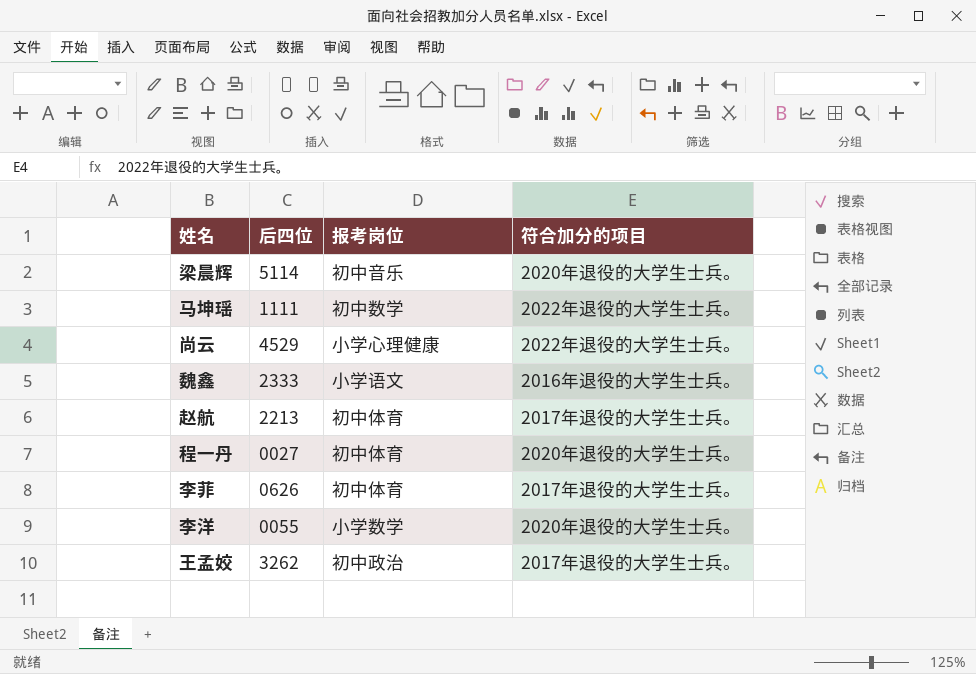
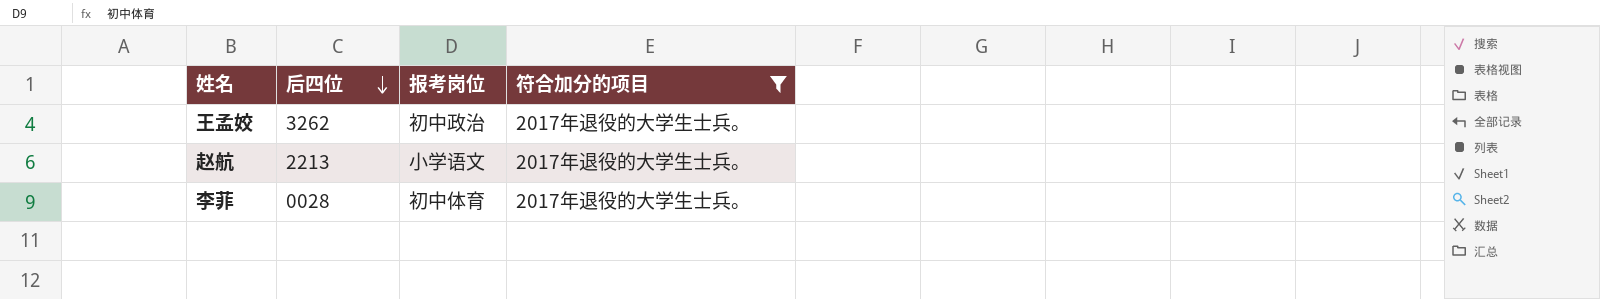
filter: none -> 符合加分的项目 = 2017年退役的大学生士兵。
row order: none -> 后四位 descending
赵航 | 报考岗位: 初中体育 -> 小学语文
李菲 | 后四位: 0626 -> 0028

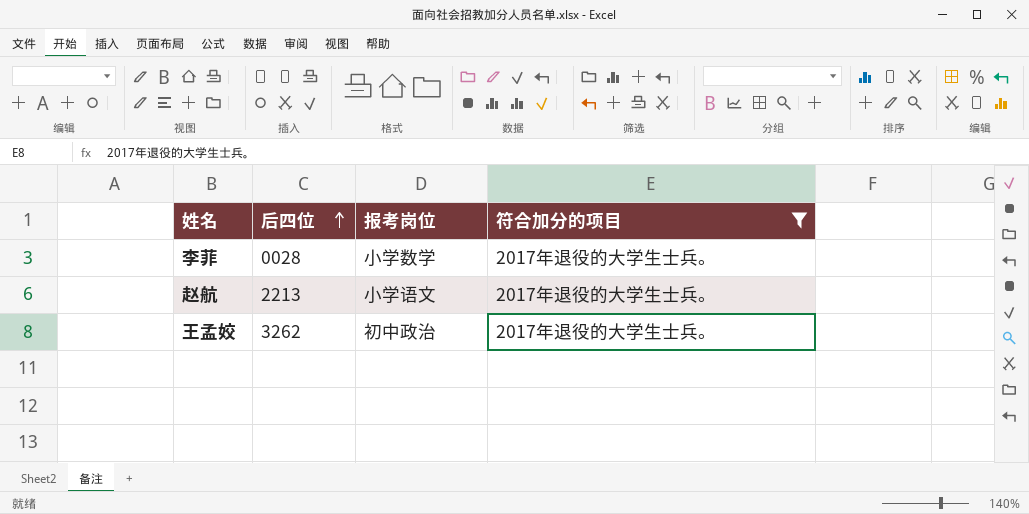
row order: 后四位 descending -> 后四位 ascending
李菲 | 报考岗位: 初中体育 -> 小学数学

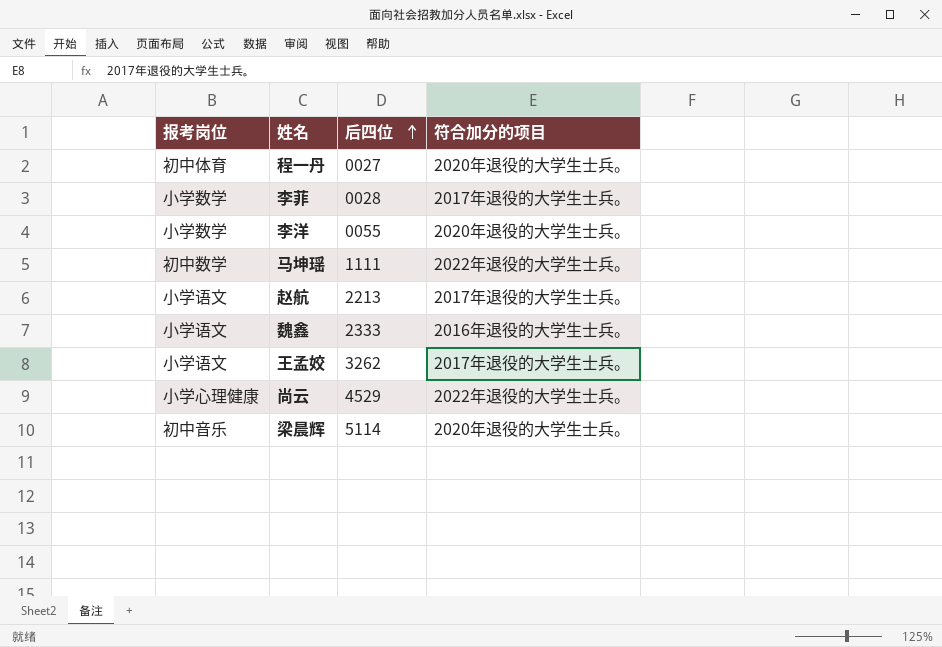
filter: 符合加分的项目 = 2017年退役的大学生士兵。 -> none
column 报考岗位 | position: 3 -> 1
王孟姣 | 报考岗位: 初中政治 -> 小学语文

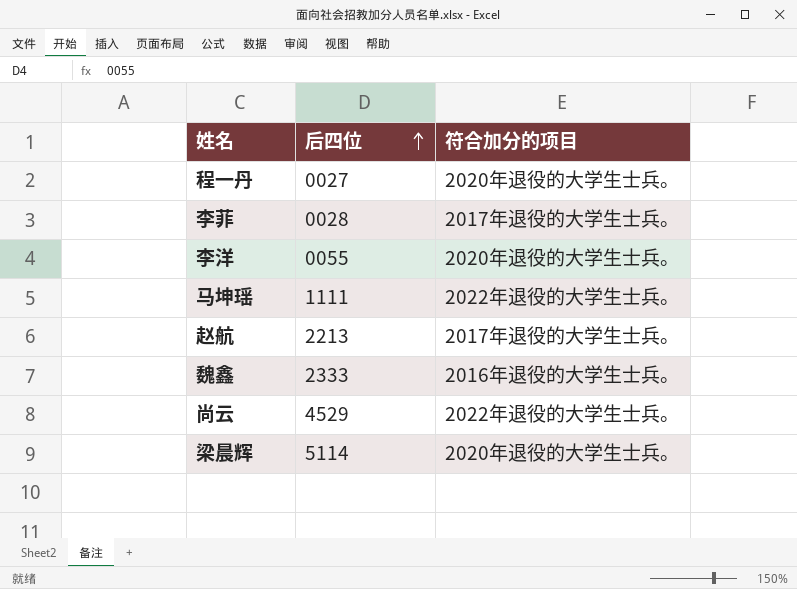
column 报考岗位 | position: 1 -> none
row 王孟姣: 小学语文 | 3262 | 2017年退役的大学生士兵。 -> none

